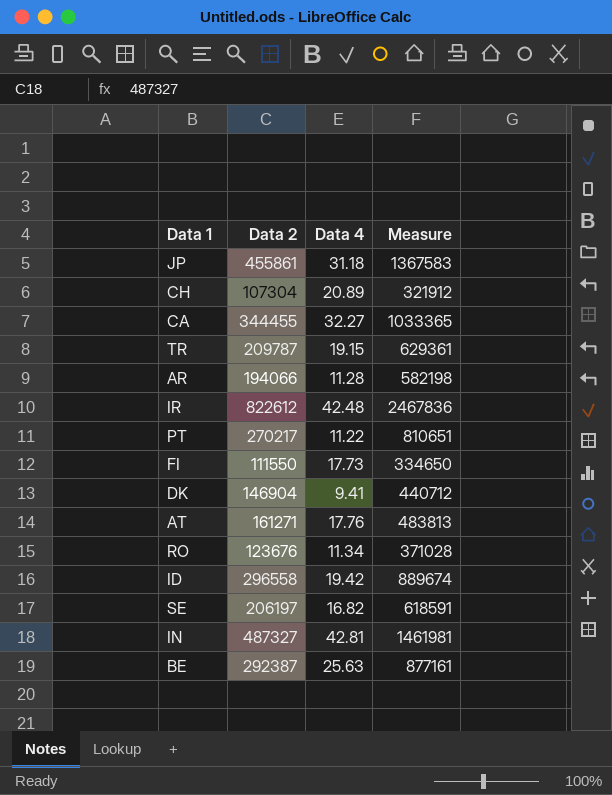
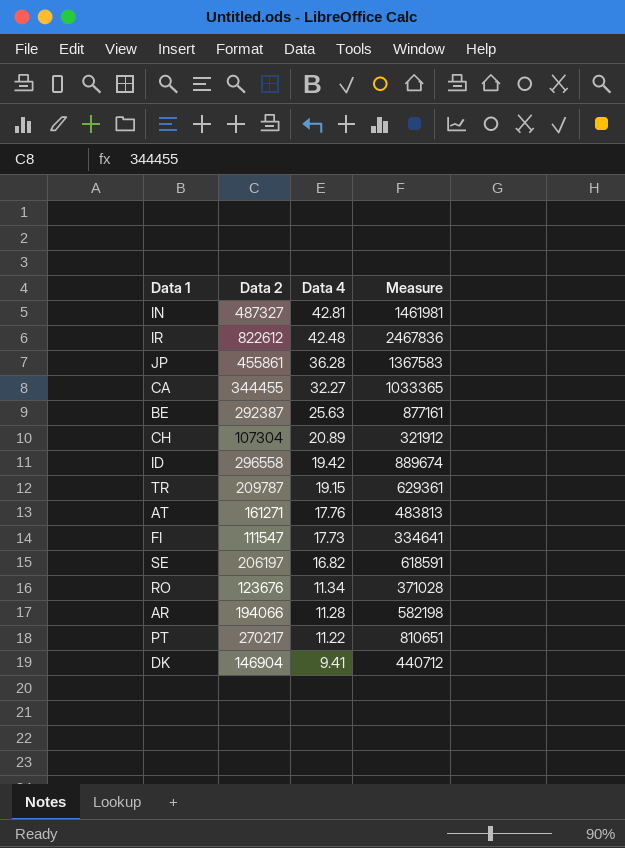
row order: none -> Data 4 descending
JP | Data 4: 31.18 -> 36.28
FI | Data 2: 111550 -> 111547
FI | Measure: 334650 -> 334641

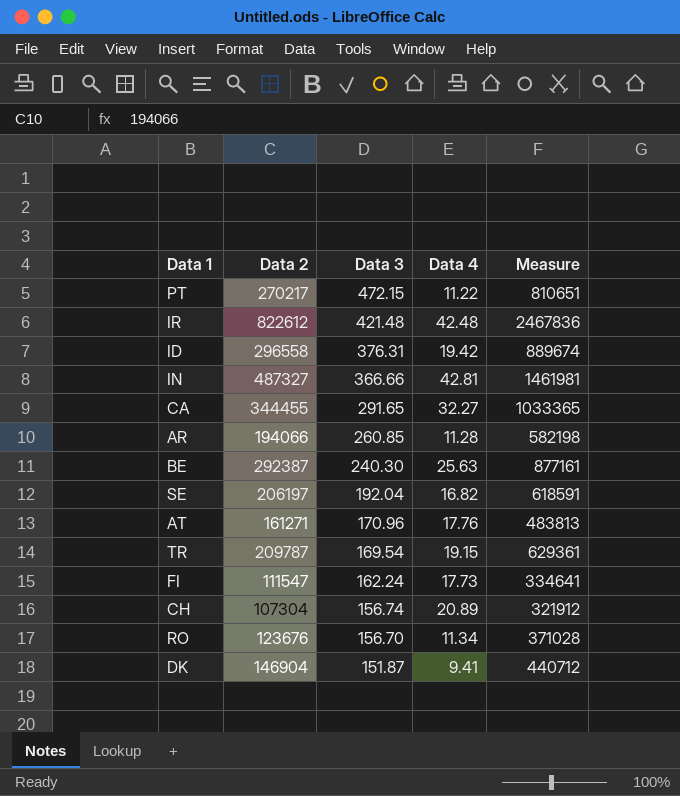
row order: Data 4 descending -> Data 3 descending
column Data 3 | position: none -> 3
row JP: 455861 | 36.28 | 1367583 -> none

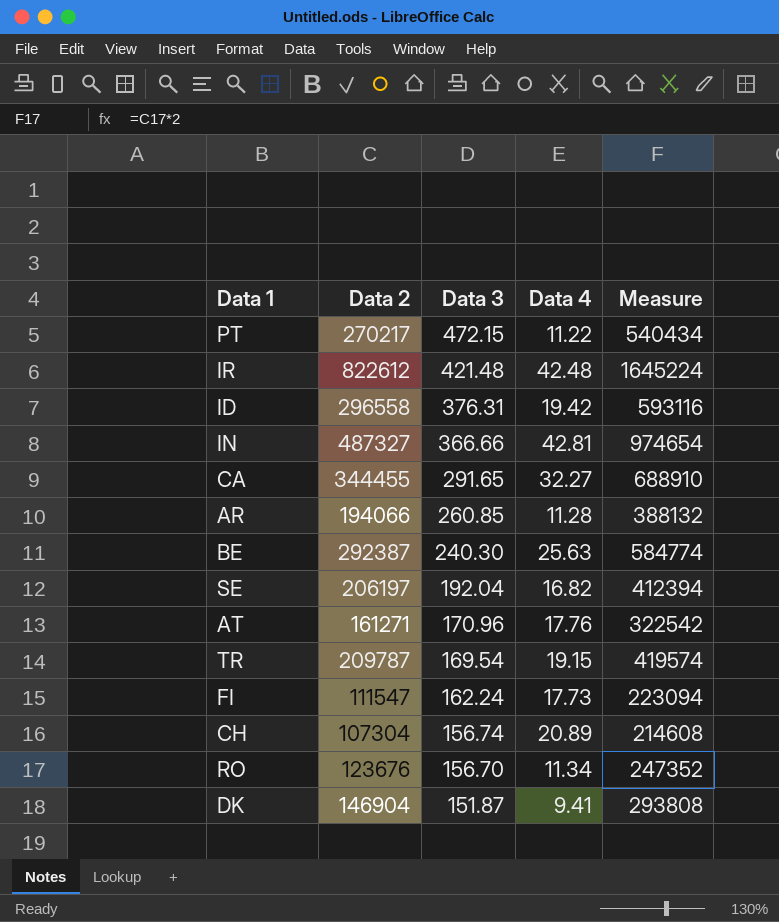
column Measure | formula: [Data 2] * 3 -> [Data 2] * 2

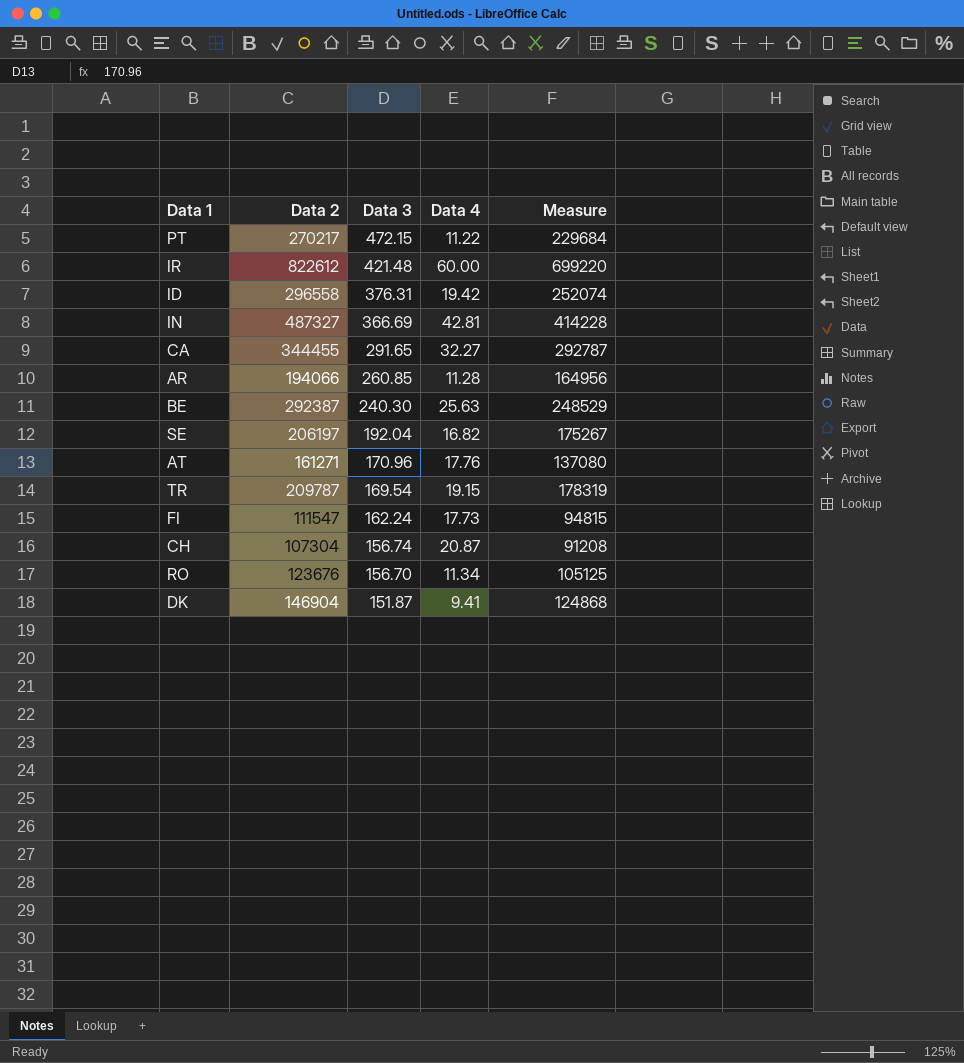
column Measure | formula: [Data 2] * 2 -> [Data 2] * 0.85
IR | Data 4: 42.48 -> 60.00
IN | Data 3: 366.66 -> 366.69
CH | Data 4: 20.89 -> 20.87

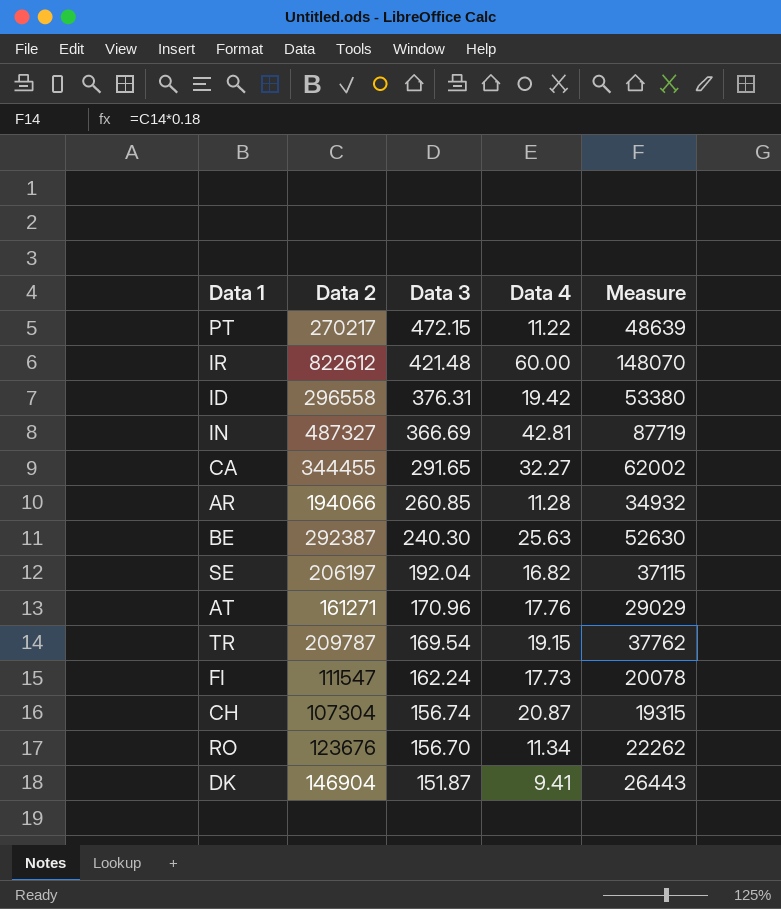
column Measure | formula: [Data 2] * 0.85 -> [Data 2] * 0.18

